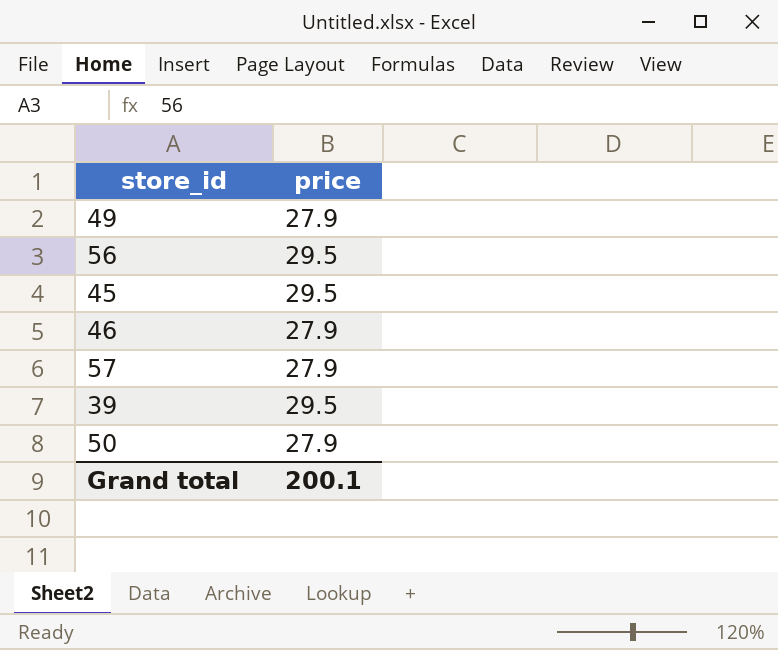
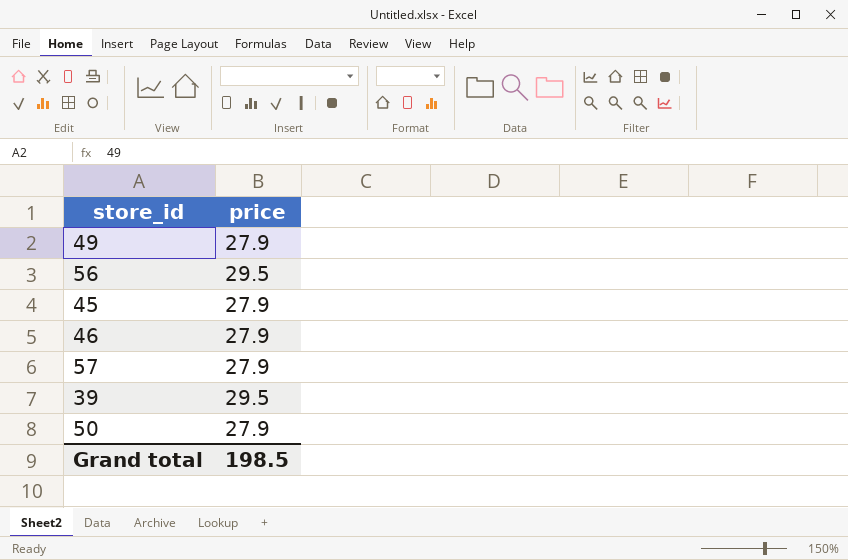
45 | price: 29.5 -> 27.9
Grand total | price: 200.1 -> 198.5

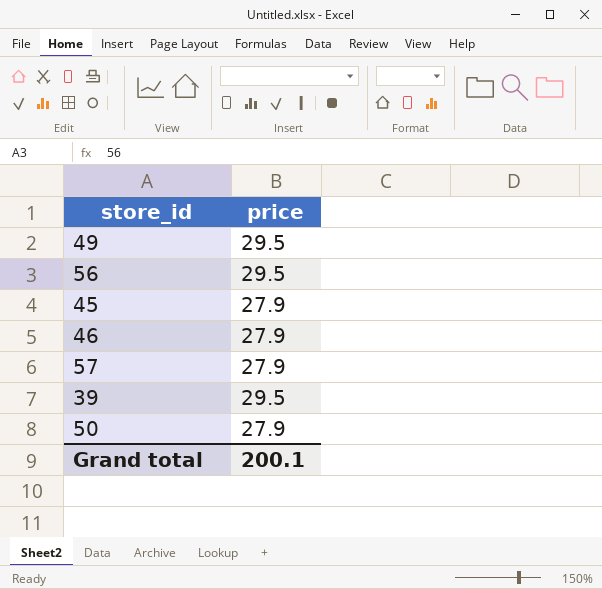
49 | price: 27.9 -> 29.5
Grand total | price: 198.5 -> 200.1

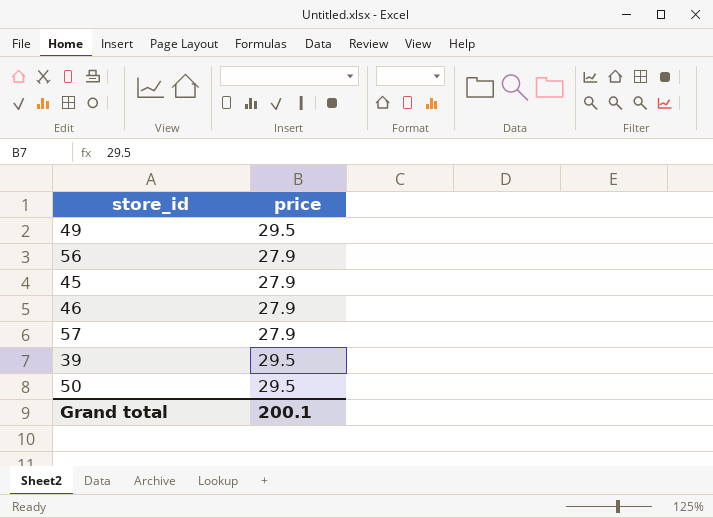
56 | price: 29.5 -> 27.9
50 | price: 27.9 -> 29.5

